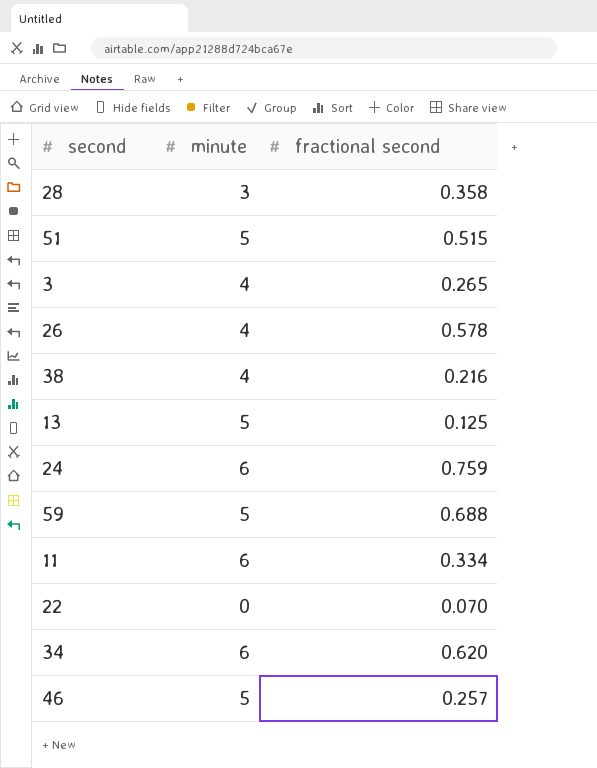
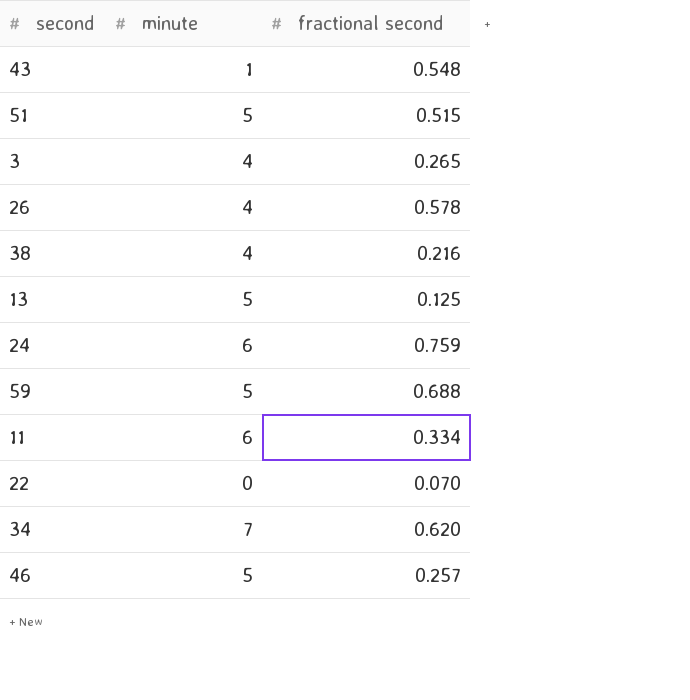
row 28: 3 | 0.358 -> none
row 43: none -> 1 | 0.548
34 | minute: 6 -> 7

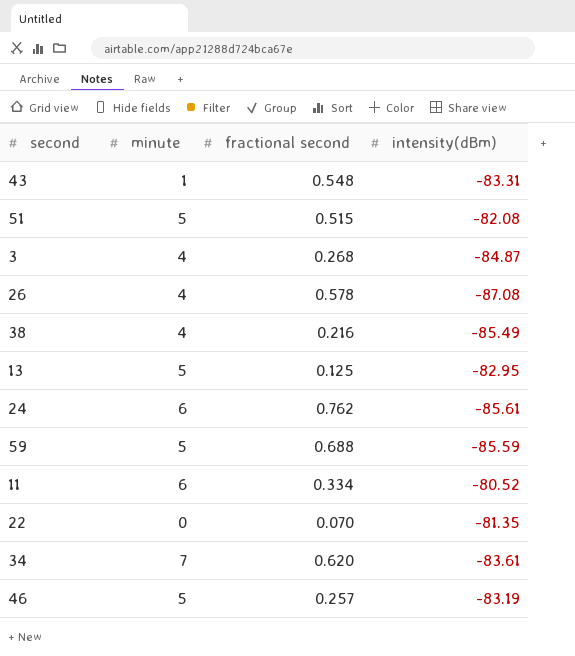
column intensity(dBm) | position: none -> 4
3 | fractional second: 0.265 -> 0.268
24 | fractional second: 0.759 -> 0.762

